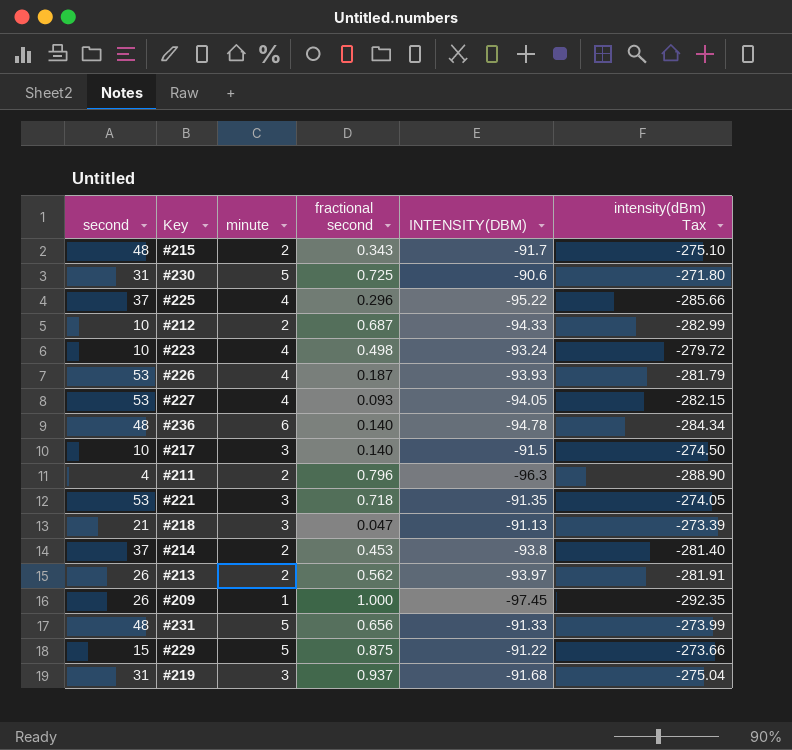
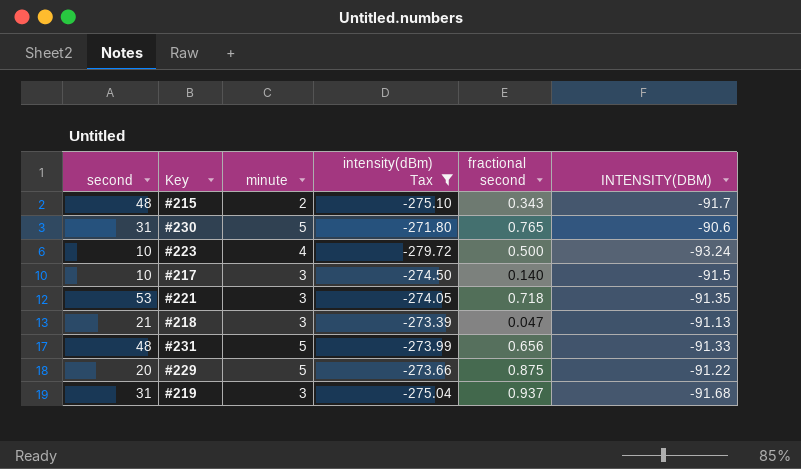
filter: none -> intensity(dBm) Tax >= -279.72
column intensity(dBm) Tax | position: 6 -> 4
#230 | fractional second: 0.725 -> 0.765
#223 | fractional second: 0.498 -> 0.500
#229 | second: 15 -> 20

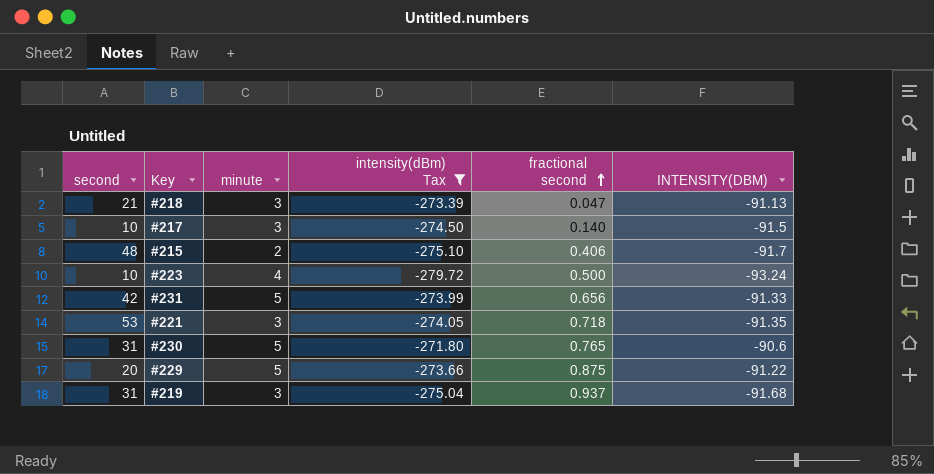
row order: none -> fractional second ascending
#215 | fractional second: 0.343 -> 0.406
#231 | second: 48 -> 42

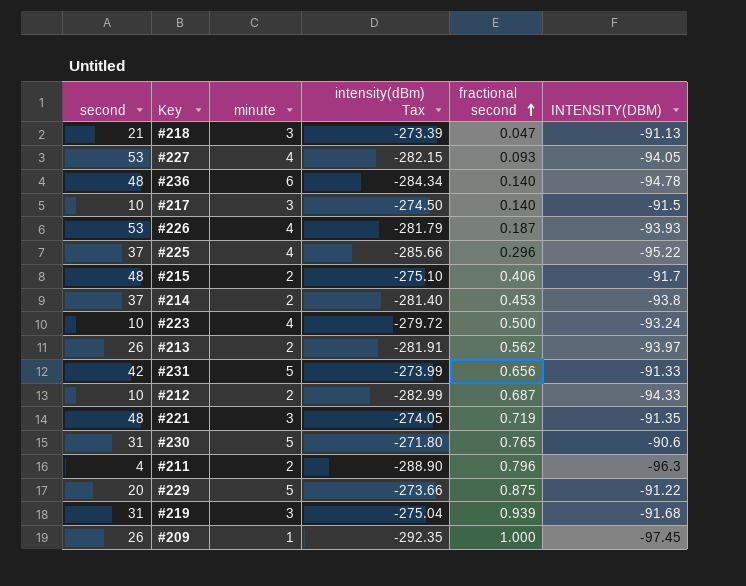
filter: intensity(dBm) Tax >= -279.72 -> none
#221 | second: 53 -> 48
#221 | fractional second: 0.718 -> 0.719
#219 | fractional second: 0.937 -> 0.939

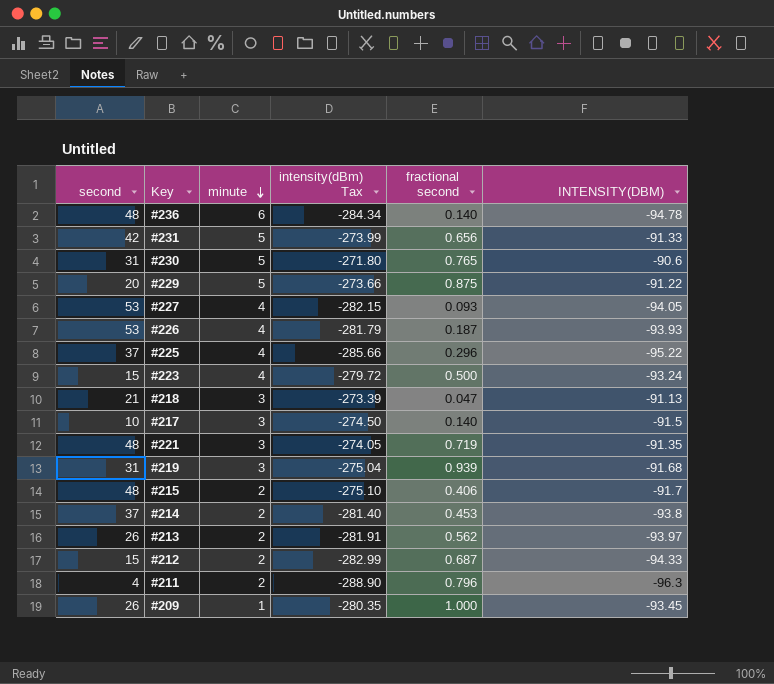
row order: fractional second ascending -> minute descending
#223 | second: 10 -> 15
#212 | second: 10 -> 15
#209 | intensity(dBm) Tax: -292.35 -> -280.35
#209 | INTENSITY(DBM): -97.45 -> -93.45

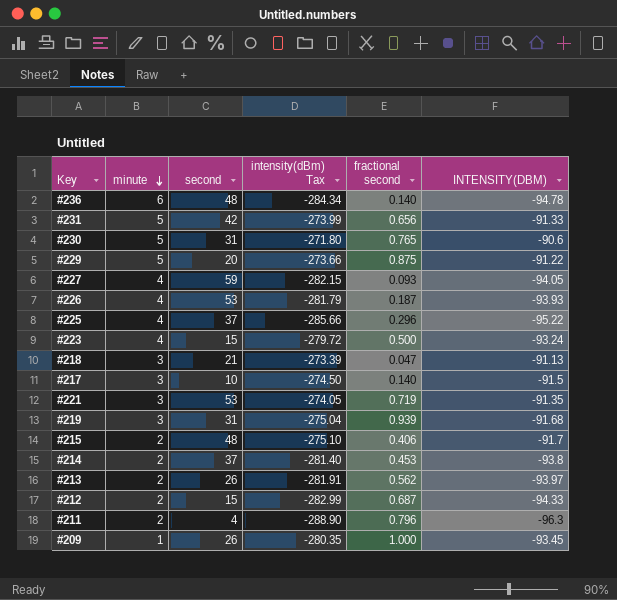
column second | position: 1 -> 3
#227 | second: 53 -> 59
#221 | second: 48 -> 53

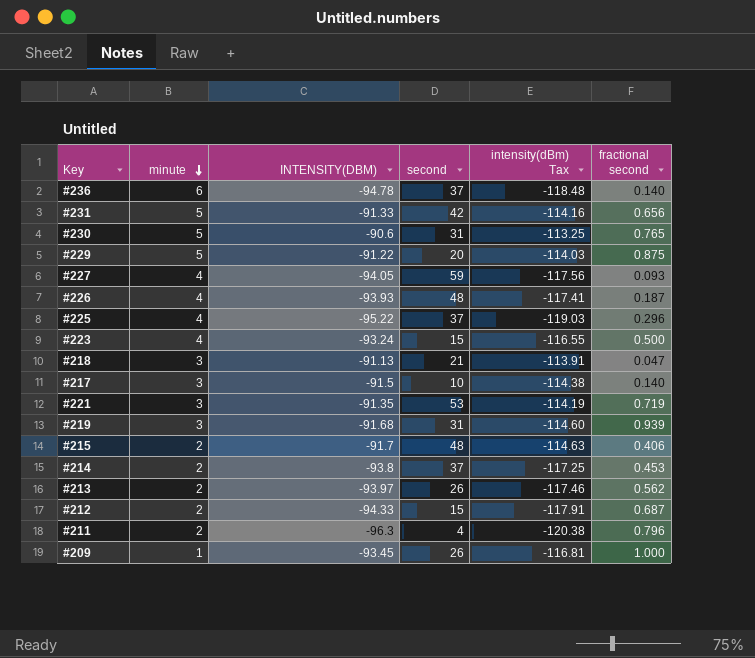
column INTENSITY(DBM) | position: 6 -> 3
column intensity(dBm) Tax | formula: [INTENSITY(DBM)] * 3 -> [INTENSITY(DBM)] * 1.25
#236 | second: 48 -> 37
#226 | second: 53 -> 48

